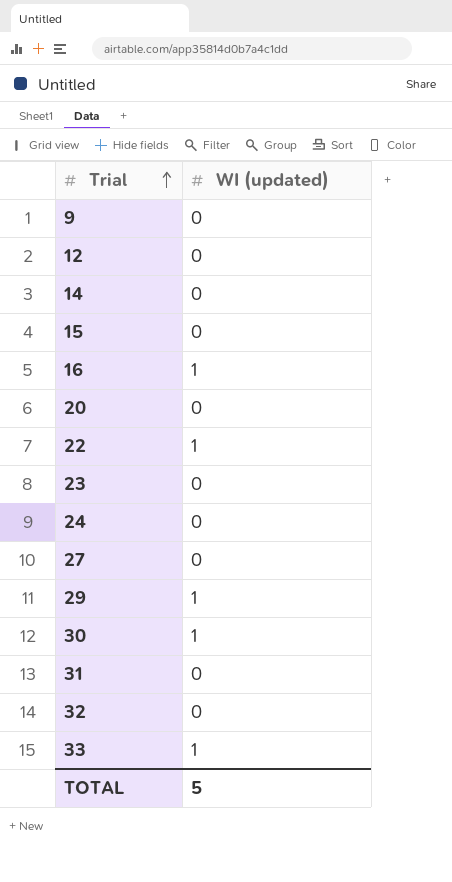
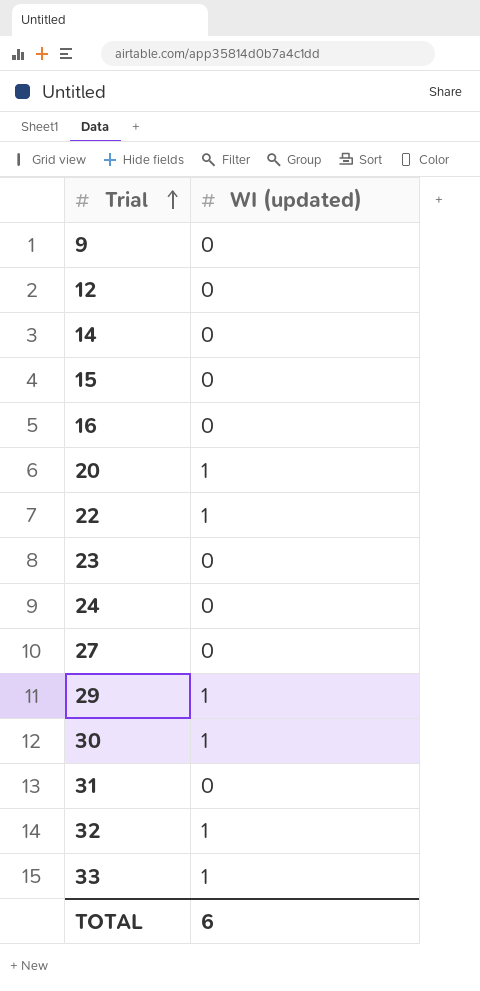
16 | WI (updated): 1 -> 0
20 | WI (updated): 0 -> 1
32 | WI (updated): 0 -> 1
TOTAL | WI (updated): 5 -> 6

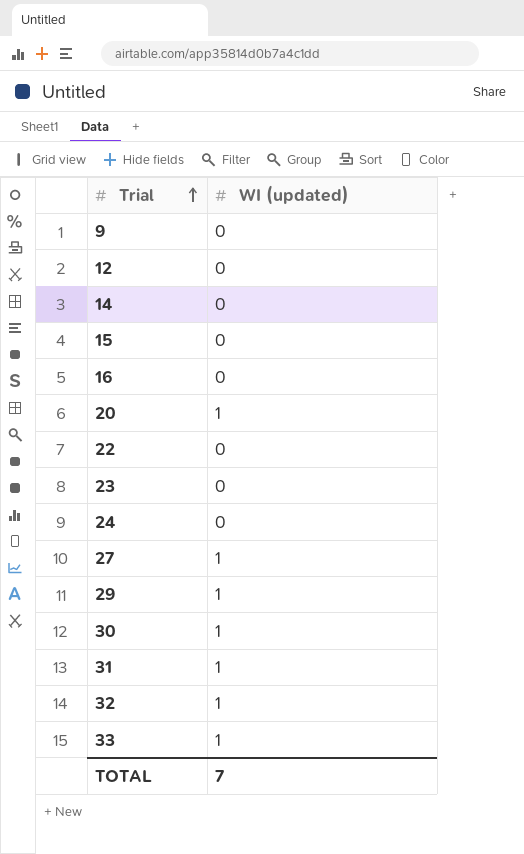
22 | WI (updated): 1 -> 0
27 | WI (updated): 0 -> 1
31 | WI (updated): 0 -> 1
TOTAL | WI (updated): 6 -> 7

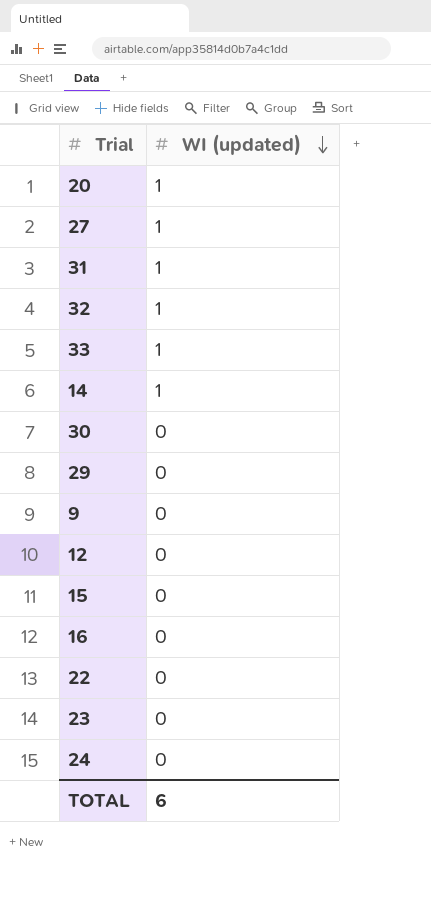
row order: Trial ascending -> WI (updated) descending
14 | WI (updated): 0 -> 1
30 | WI (updated): 1 -> 0
29 | WI (updated): 1 -> 0
TOTAL | WI (updated): 7 -> 6

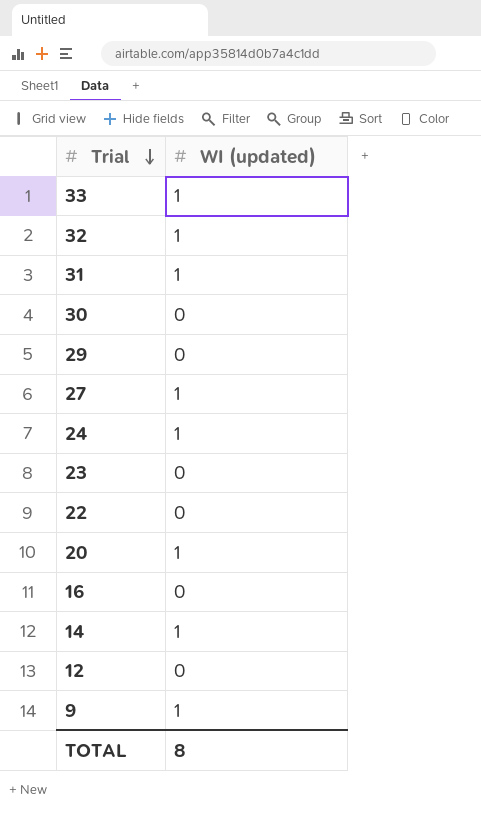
row order: WI (updated) descending -> Trial descending
row 15: 0 -> none
24 | WI (updated): 0 -> 1
9 | WI (updated): 0 -> 1
TOTAL | WI (updated): 6 -> 8

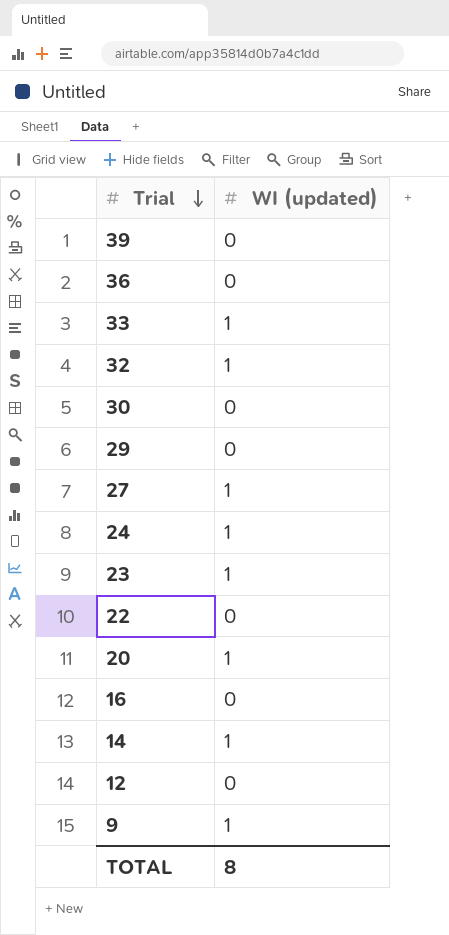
row 31: 1 -> none
row 39: none -> 0
row 36: none -> 0
23 | WI (updated): 0 -> 1

